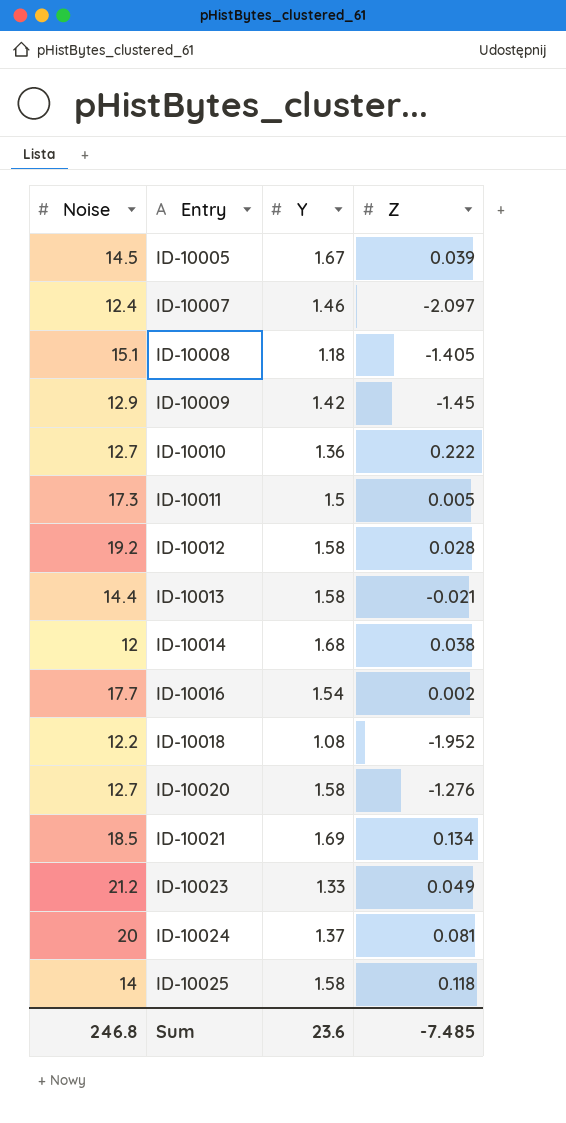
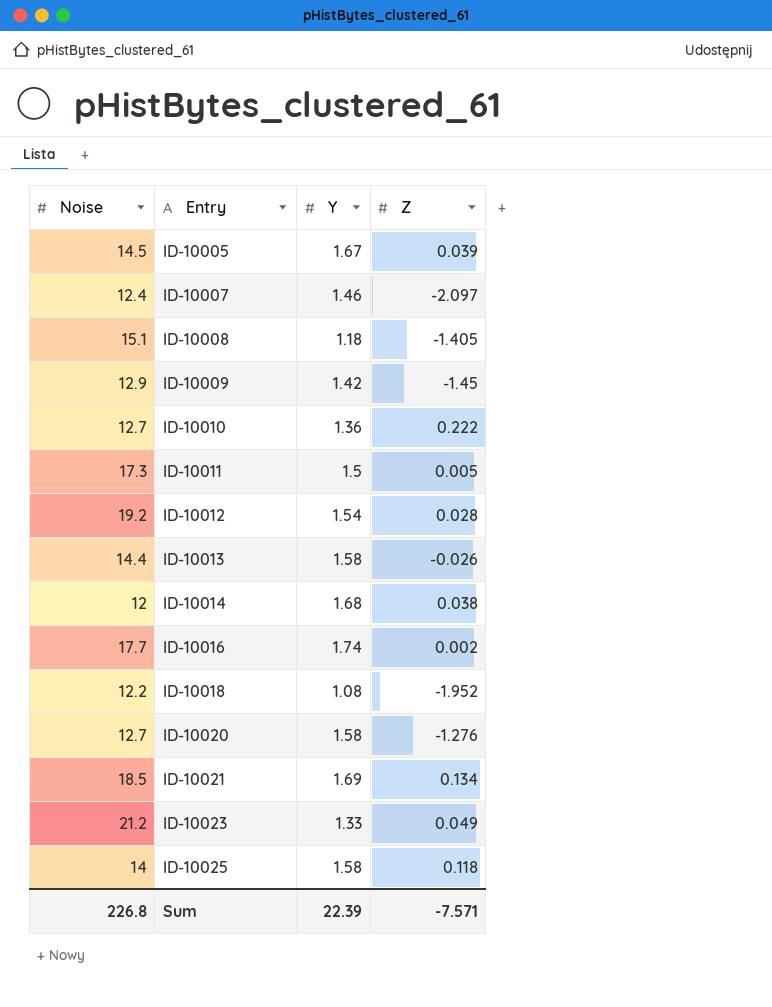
row ID-10024: 20 | 1.37 | 0.081 -> none
ID-10012 | Y: 1.58 -> 1.54
ID-10013 | Z: -0.021 -> -0.026
ID-10016 | Y: 1.54 -> 1.74
Sum | Noise: 246.8 -> 226.8
Sum | Y: 23.6 -> 22.39
Sum | Z: -7.485 -> -7.571

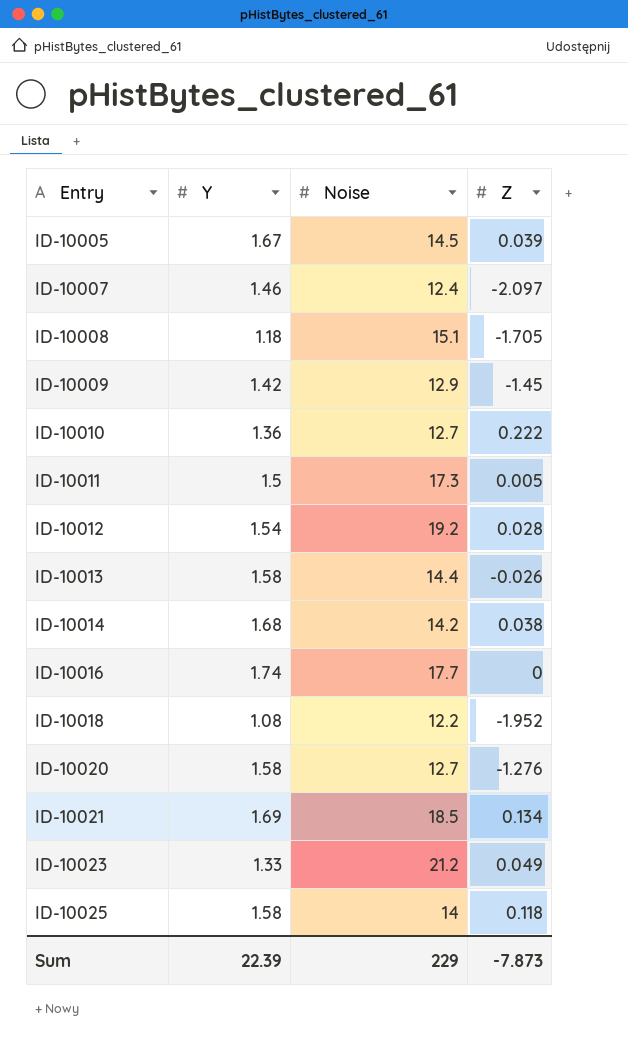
column Noise | position: 1 -> 3
ID-10008 | Z: -1.405 -> -1.705
ID-10014 | Noise: 12 -> 14.2
ID-10016 | Z: 0.002 -> 0
Sum | Noise: 226.8 -> 229
Sum | Z: -7.571 -> -7.873

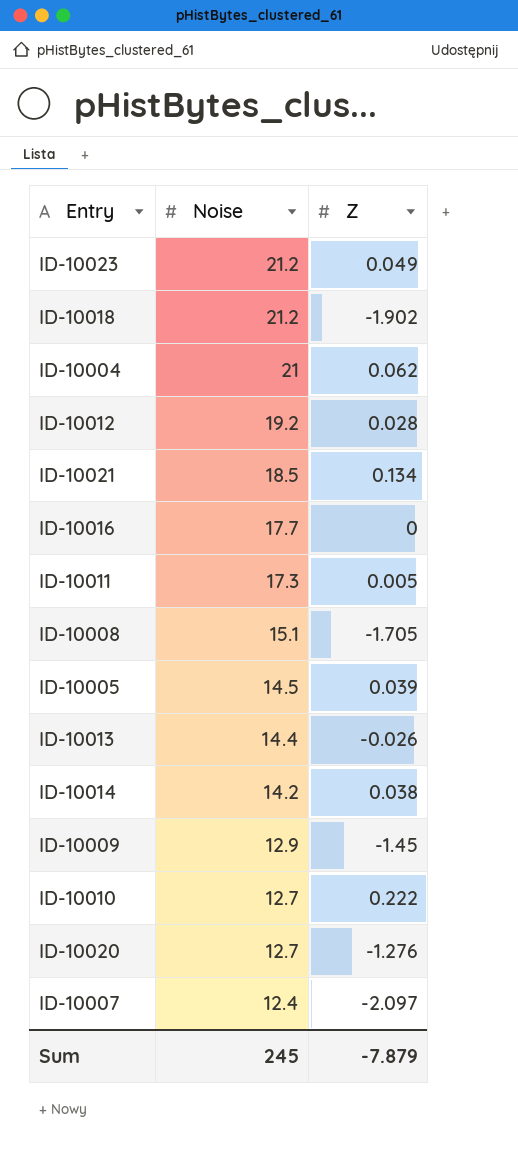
row order: Entry ascending -> Noise descending
column Y | position: 2 -> none
row ID-10025: 1.58 | 14 | 0.118 -> none
ID-10018 | Noise: 12.2 -> 21.2
ID-10018 | Z: -1.952 -> -1.902
row ID-10004: none -> 21 | 0.062
Sum | Noise: 229 -> 245
Sum | Z: -7.873 -> -7.879

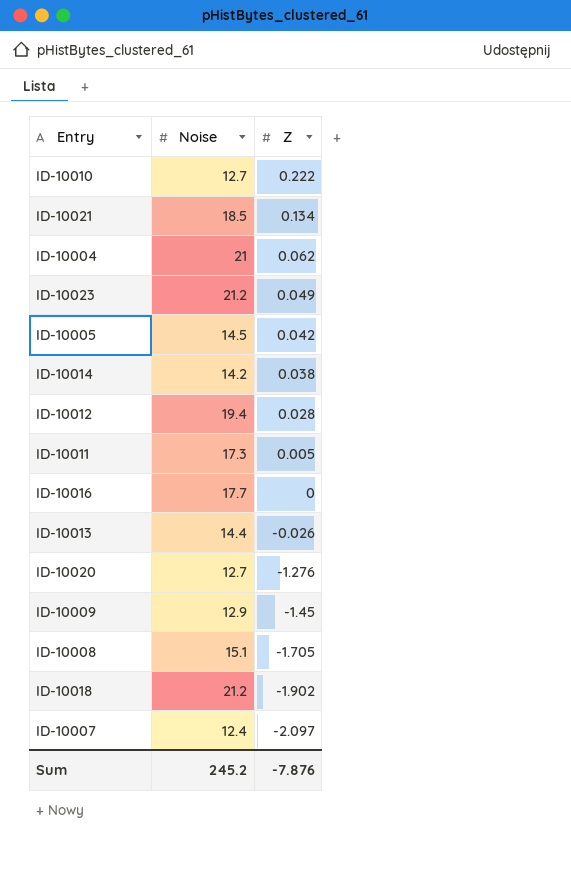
row order: Noise descending -> Z descending
ID-10005 | Z: 0.039 -> 0.042
ID-10012 | Noise: 19.2 -> 19.4
Sum | Noise: 245 -> 245.2
Sum | Z: -7.879 -> -7.876

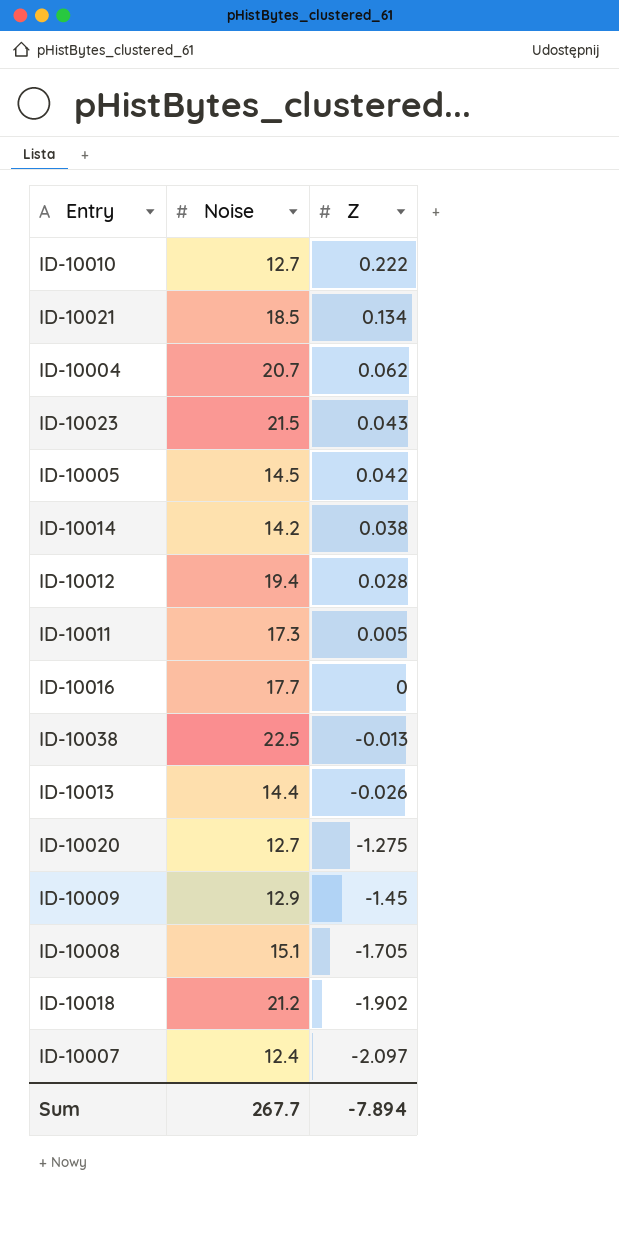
ID-10004 | Noise: 21 -> 20.7
ID-10023 | Noise: 21.2 -> 21.5
ID-10023 | Z: 0.049 -> 0.043
row ID-10038: none -> 22.5 | -0.013
ID-10020 | Z: -1.276 -> -1.275
Sum | Noise: 245.2 -> 267.7
Sum | Z: -7.876 -> -7.894

